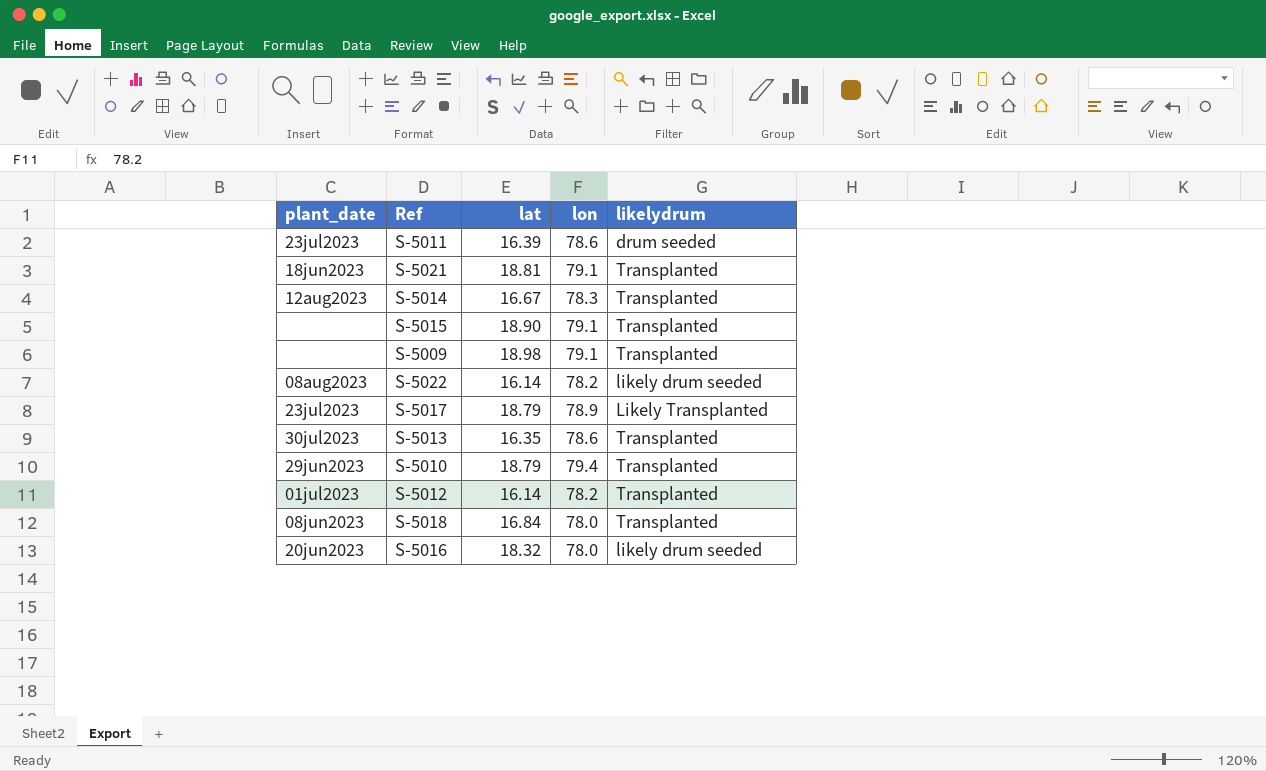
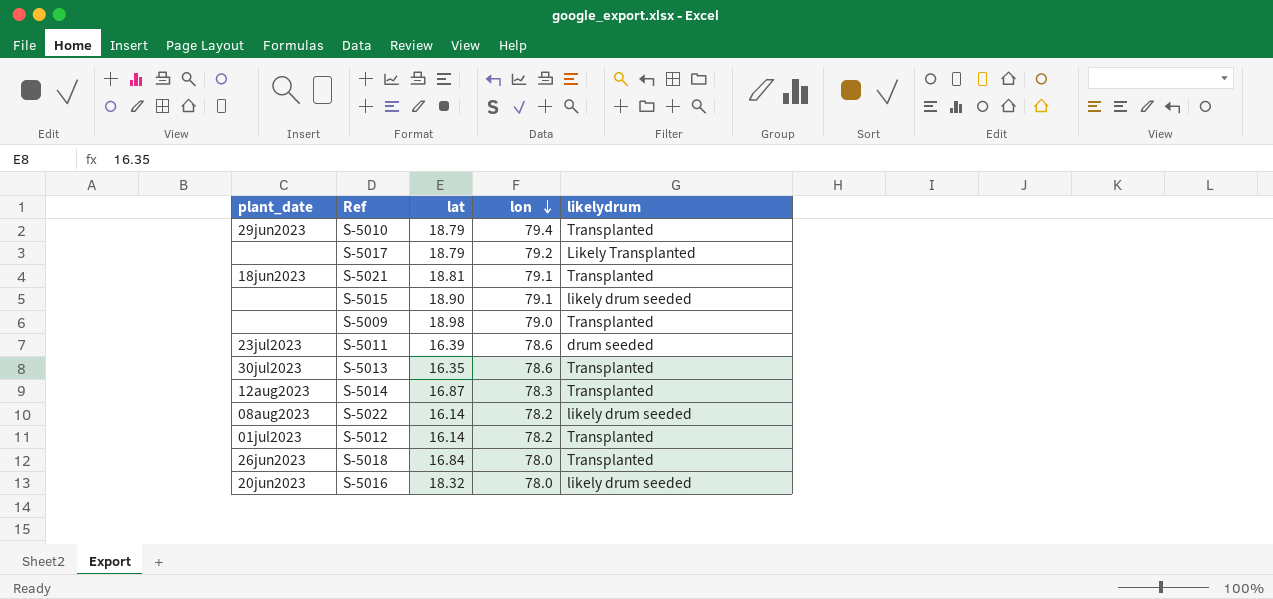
row order: none -> lon descending
S-5017 | plant_date: 23jul2023 -> none
S-5017 | lon: 78.9 -> 79.2
S-5015 | likelydrum: Transplanted -> likely drum seeded
S-5009 | lon: 79.1 -> 79.0
S-5014 | lat: 16.67 -> 16.87
S-5018 | plant_date: 08jun2023 -> 26jun2023

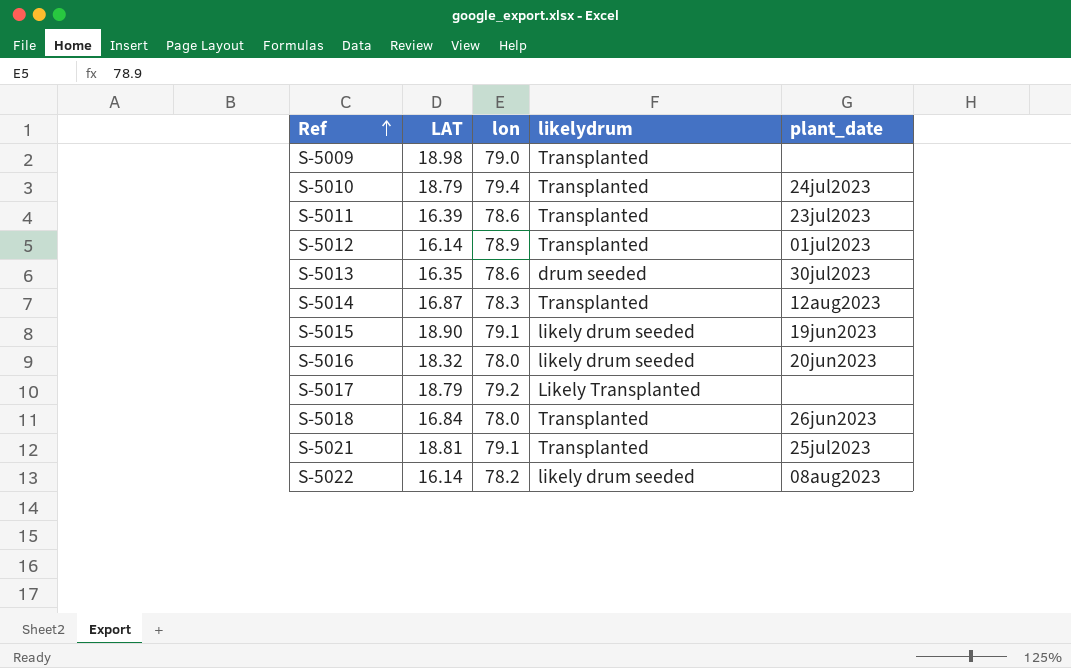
row order: lon descending -> Ref ascending
column name: lat -> LAT
column plant_date | position: 1 -> 5
S-5010 | plant_date: 29jun2023 -> 24jul2023
S-5011 | likelydrum: drum seeded -> Transplanted
S-5012 | lon: 78.2 -> 78.9
S-5013 | likelydrum: Transplanted -> drum seeded
S-5015 | plant_date: none -> 19jun2023
S-5021 | plant_date: 18jun2023 -> 25jul2023

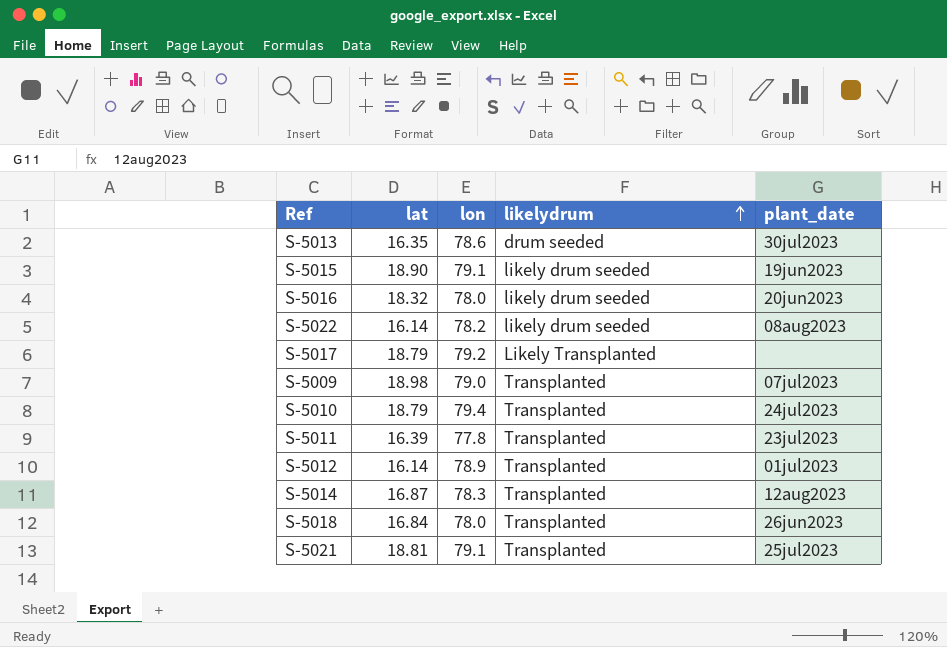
row order: Ref ascending -> likelydrum ascending
column name: LAT -> lat
S-5009 | plant_date: none -> 07jul2023
S-5011 | lon: 78.6 -> 77.8

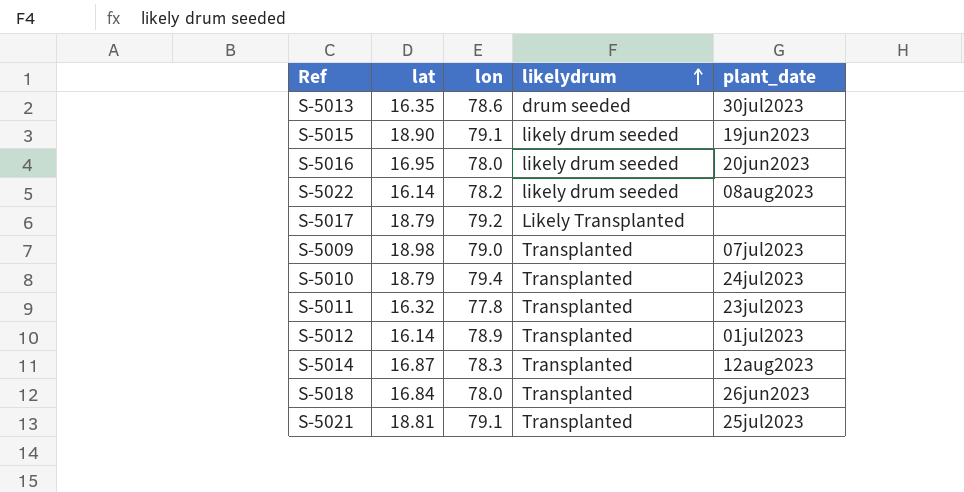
S-5016 | lat: 18.32 -> 16.95
S-5011 | lat: 16.39 -> 16.32

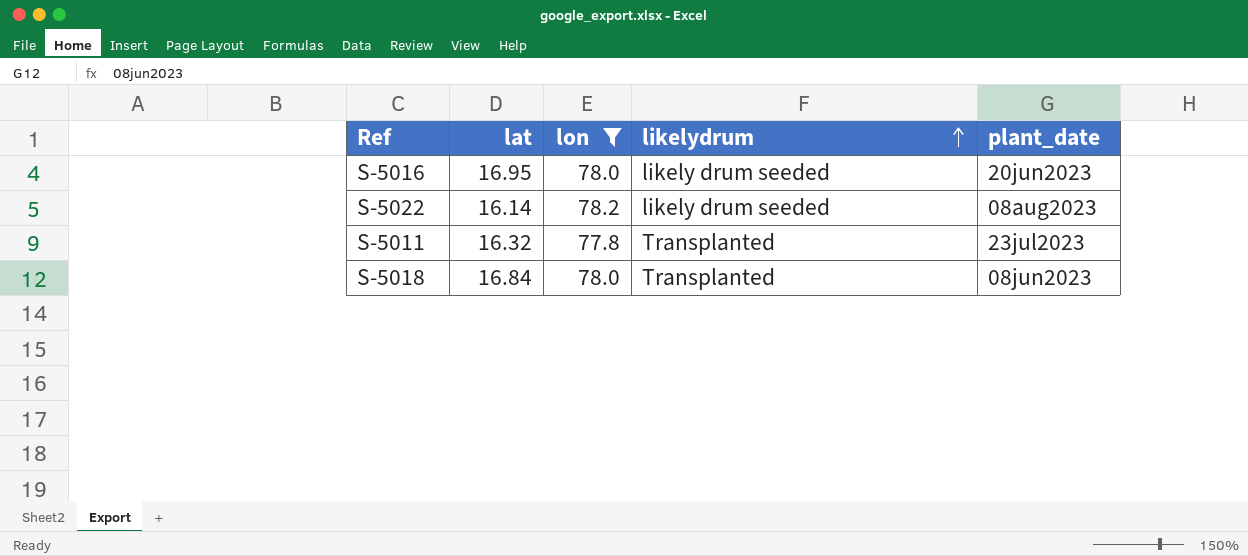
filter: none -> lon <= 78.2
S-5018 | plant_date: 26jun2023 -> 08jun2023

